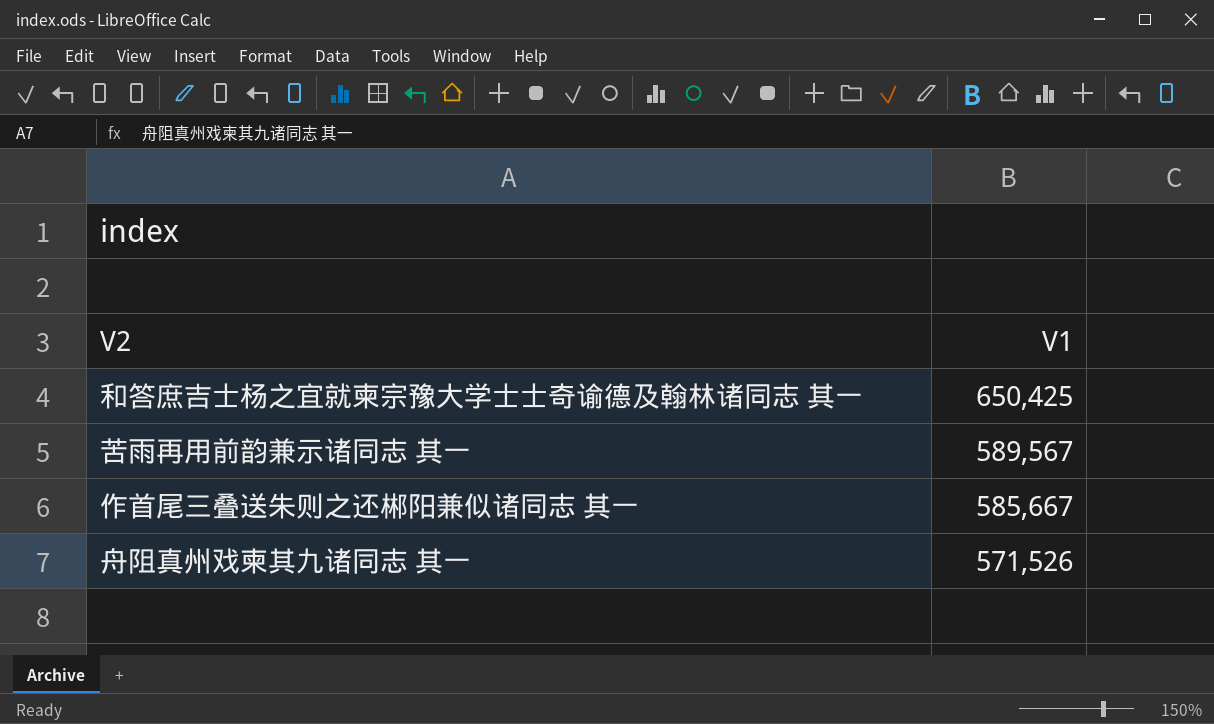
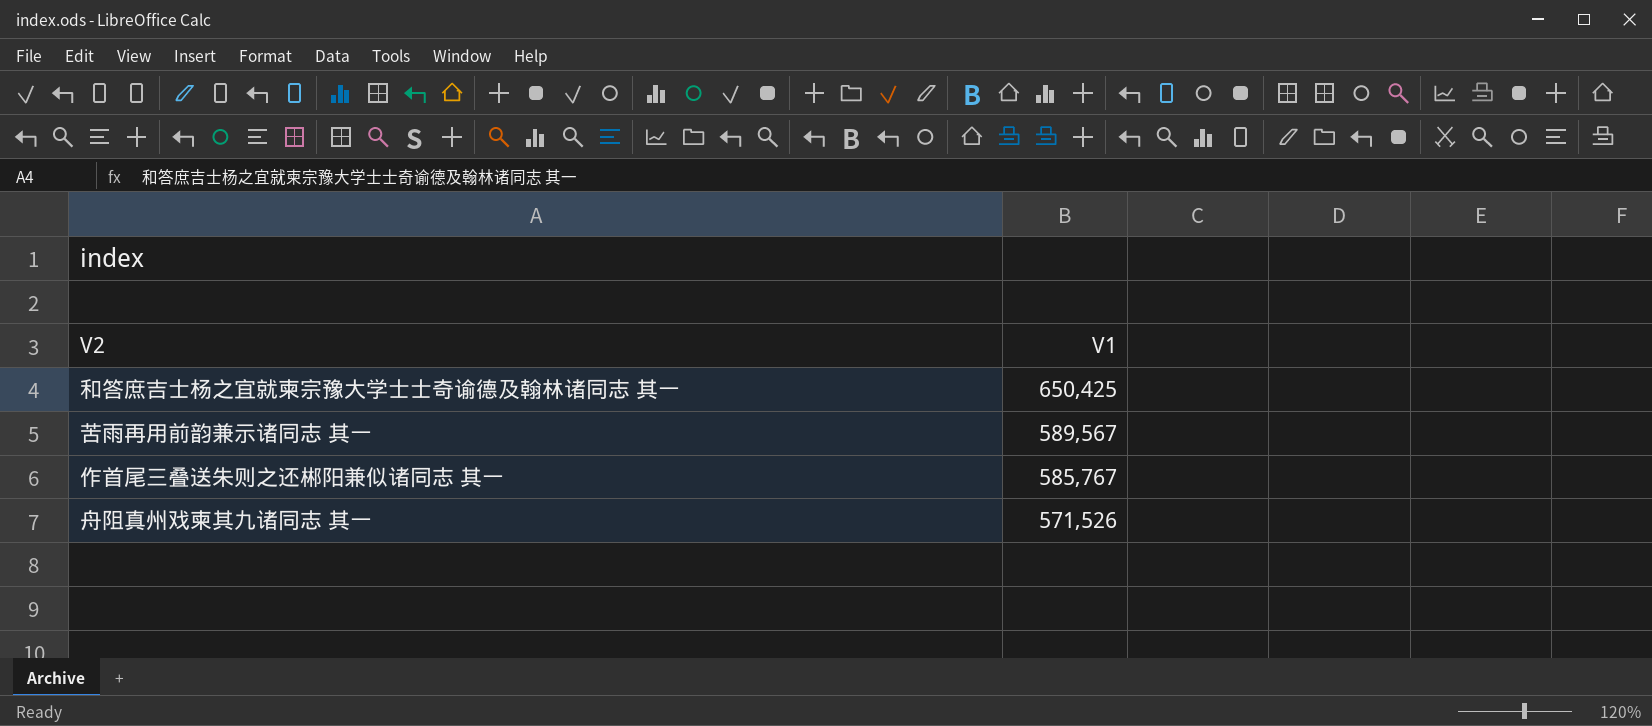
作首尾三叠送朱则之还郴阳兼似诸同志 其一 | V1: 585,667 -> 585,767

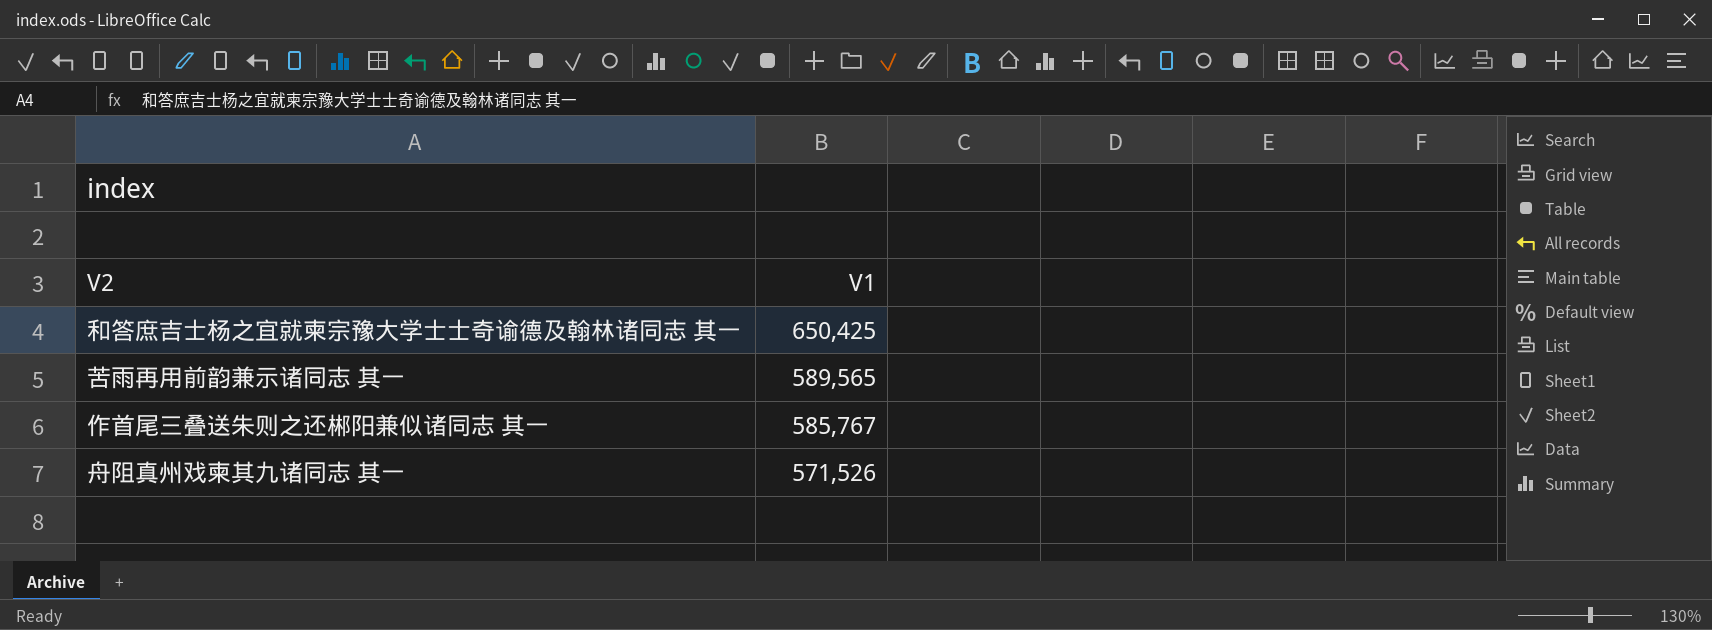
苦雨再用前韵兼示诸同志 其一 | V1: 589,567 -> 589,565

